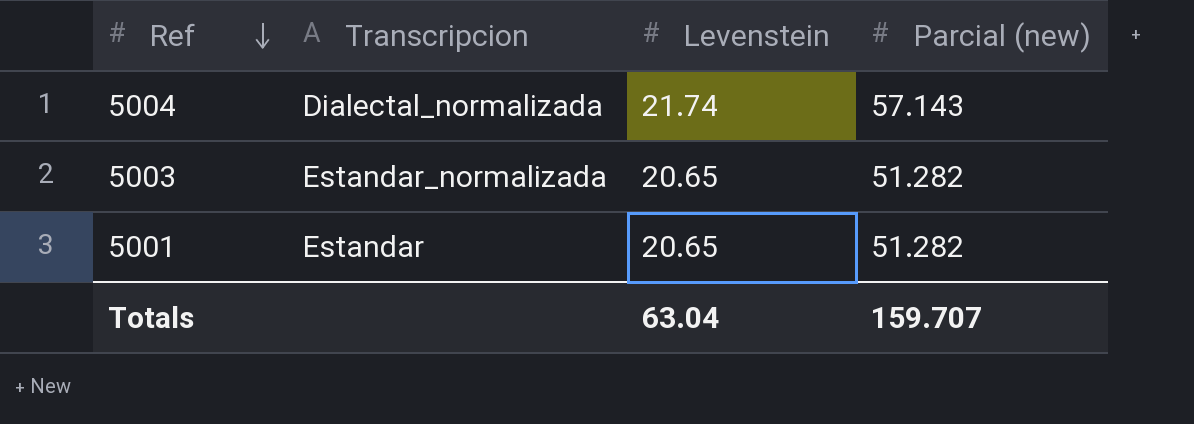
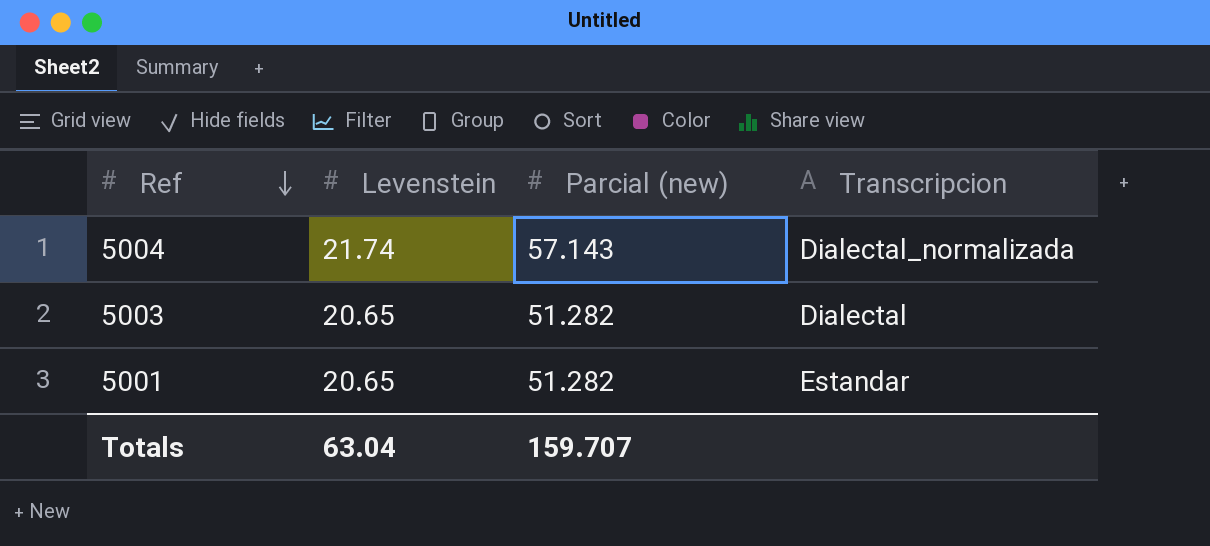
column Transcripcion | position: 2 -> 4
5003 | Transcripcion: Estandar_normalizada -> Dialectal

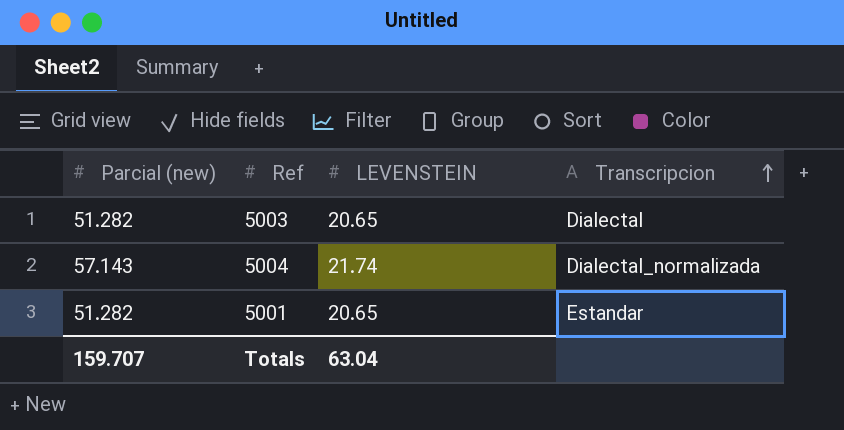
row order: Ref descending -> Transcripcion ascending
column Parcial (new) | position: 3 -> 1
column name: Levenstein -> LEVENSTEIN

